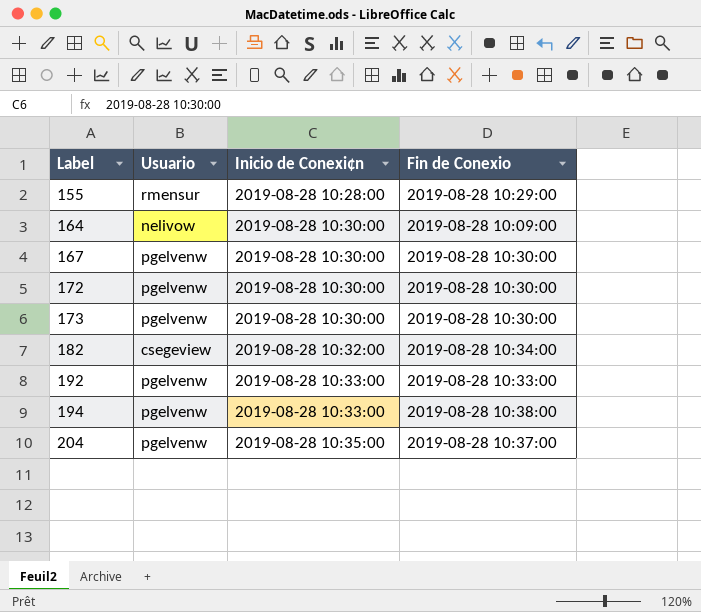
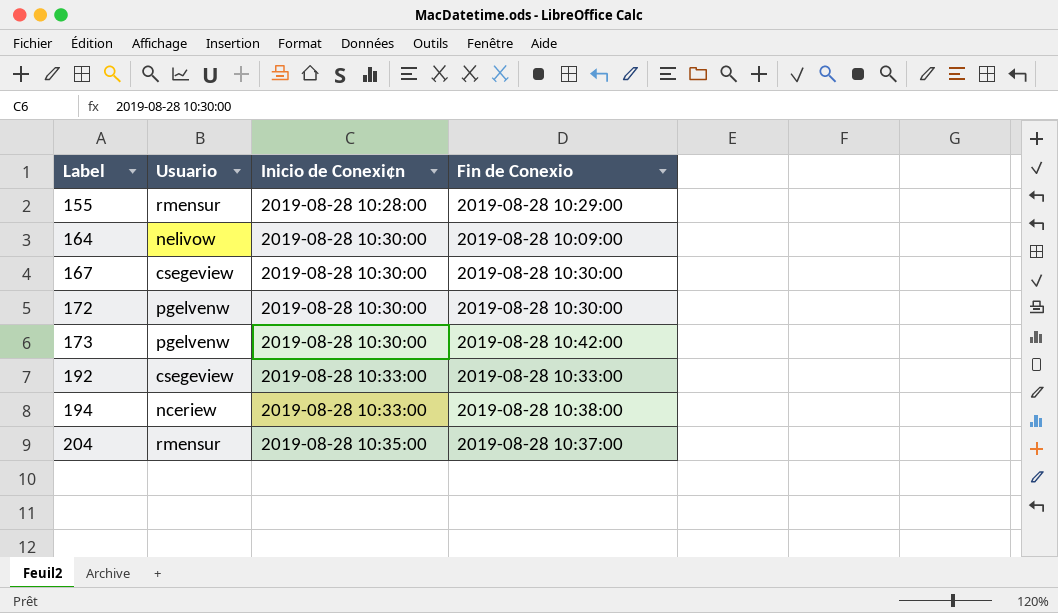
row 182: csegeview | 2019-08-28 10:32:00 | 2019-08-28 10:34:00 -> none
167 | Usuario: pgelvenw -> csegeview
173 | Fin de Conexio: 2019-08-28 10:30:00 -> 2019-08-28 10:42:00
192 | Usuario: pgelvenw -> csegeview
194 | Usuario: pgelvenw -> nceriew
204 | Usuario: pgelvenw -> rmensur

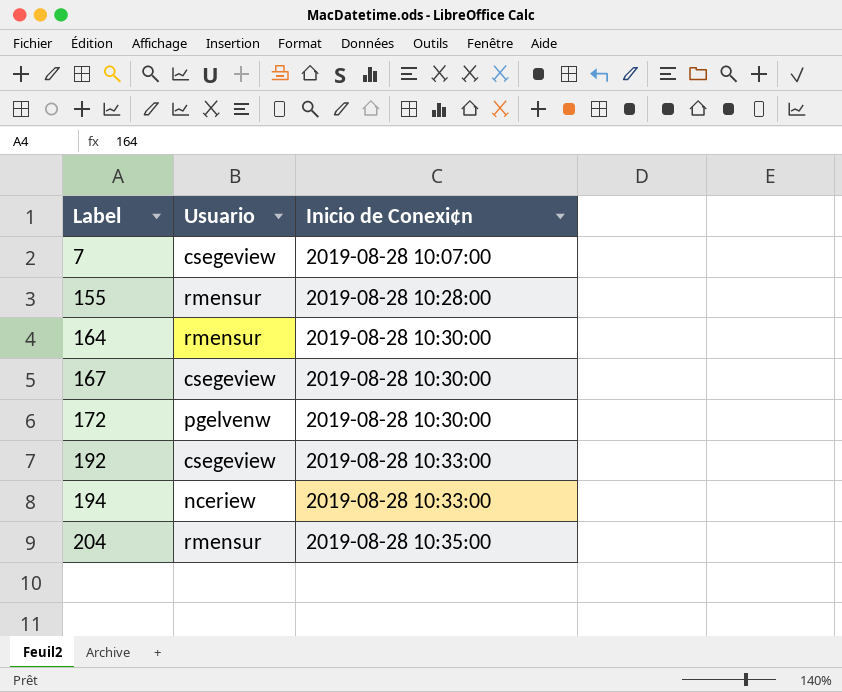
column Fin de Conexio | position: 4 -> none
row 173: pgelvenw | 2019-08-28 10:30:00 | 2019-08-28 10:42:00 -> none
row 7: none -> csegeview | 2019-08-28 10:07:00
164 | Usuario: nelivow -> rmensur

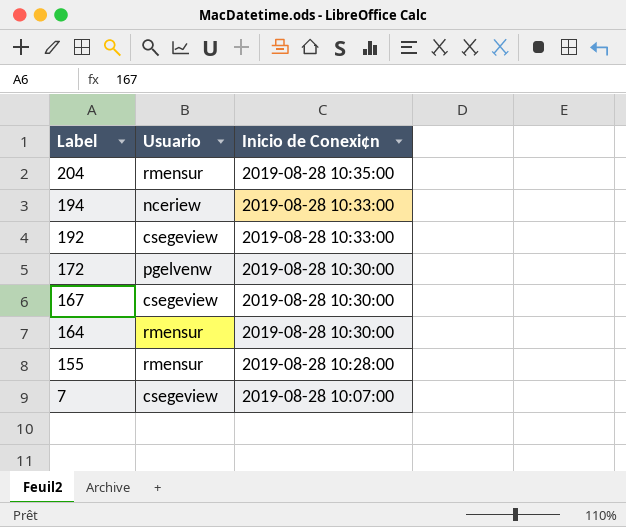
row order: Label ascending -> Label descending

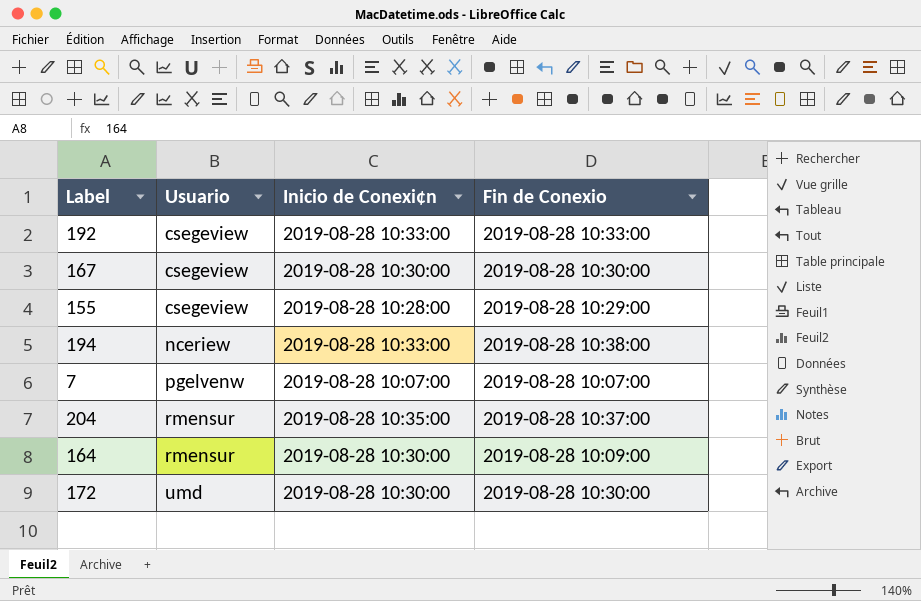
row order: Label descending -> Usuario ascending
column Fin de Conexio | position: none -> 4
155 | Usuario: rmensur -> csegeview
7 | Usuario: csegeview -> pgelvenw
172 | Usuario: pgelvenw -> umd

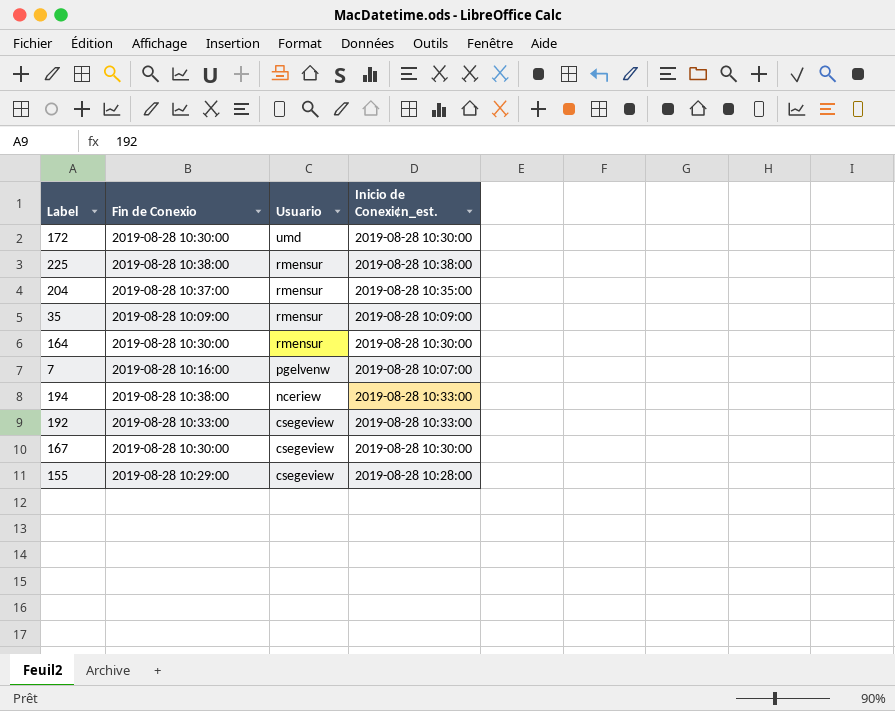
row order: Usuario ascending -> Usuario descending
column Fin de Conexio | position: 4 -> 2
column name: Inicio de Conexi¢n -> Inicio de Conexi¢n_est.
row 225: none -> 2019-08-28 10:38:00 | rmensur | 2019-08-28 10:38:00
row 35: none -> 2019-08-28 10:09:00 | rmensur | 2019-08-28 10:09:00
164 | Fin de Conexio: 2019-08-28 10:09:00 -> 2019-08-28 10:30:00
7 | Fin de Conexio: 2019-08-28 10:07:00 -> 2019-08-28 10:16:00

